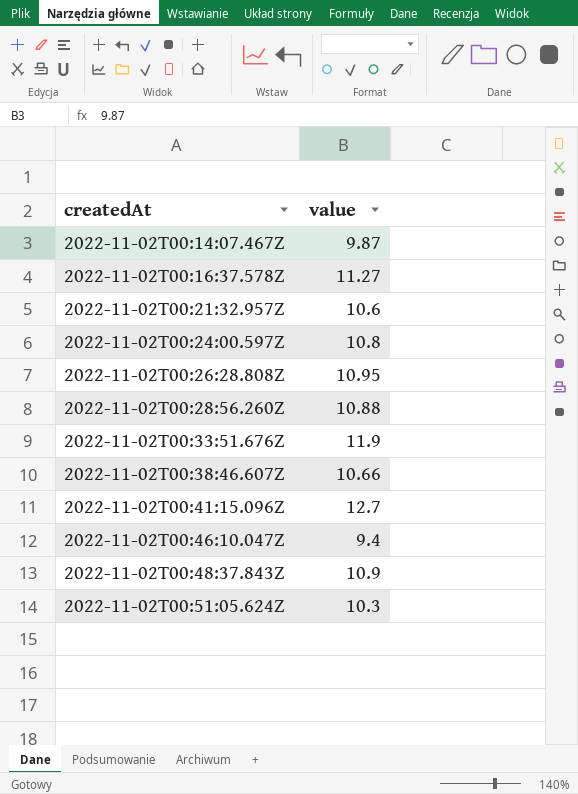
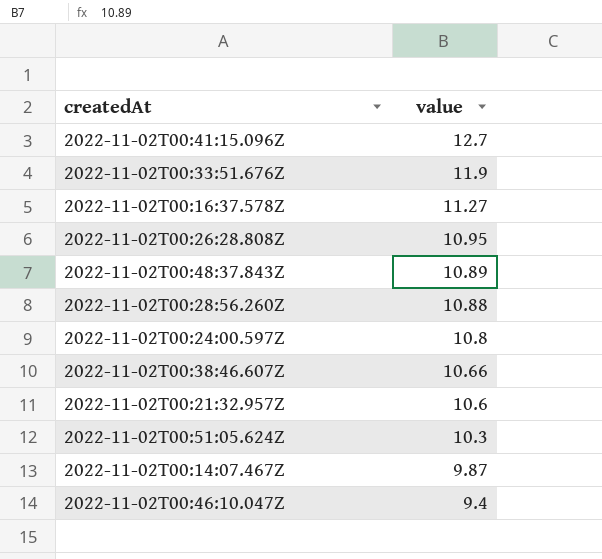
row order: createdAt ascending -> value descending
2022-11-02T00:48:37.843Z | value: 10.9 -> 10.89

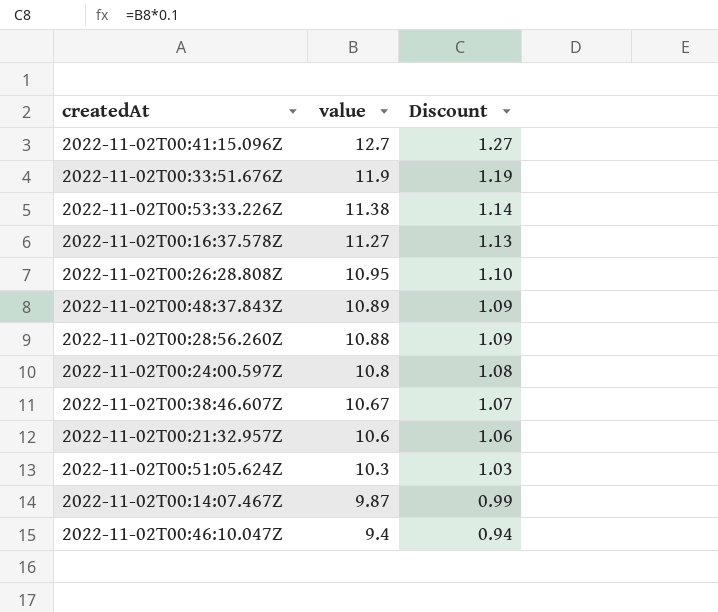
column Discount | formula: none -> [value] * 0.1
row 2022-11-02T00:53:33.226Z: none -> 11.38 | 1.14
2022-11-02T00:38:46.607Z | value: 10.66 -> 10.67

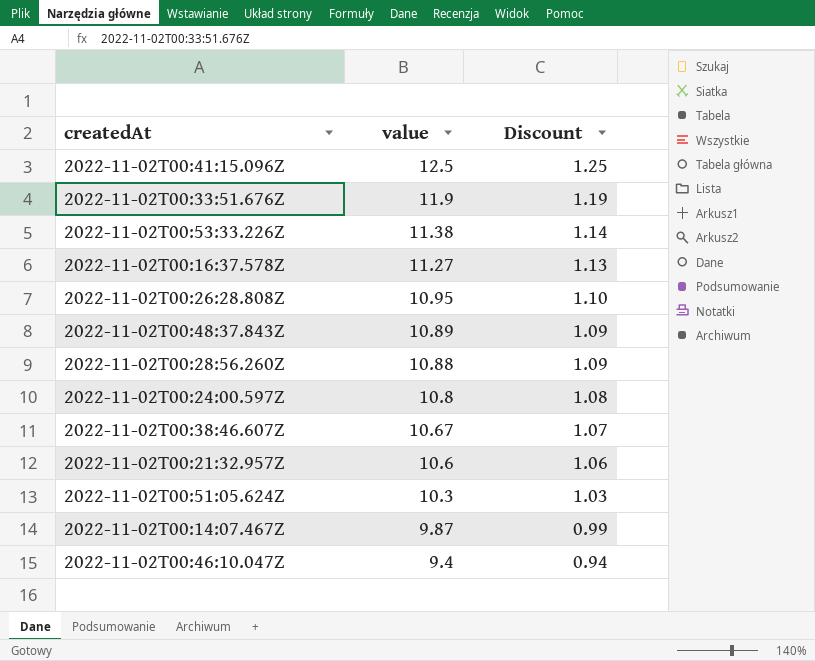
2022-11-02T00:41:15.096Z | value: 12.7 -> 12.5
2022-11-02T00:41:15.096Z | Discount: 1.27 -> 1.25

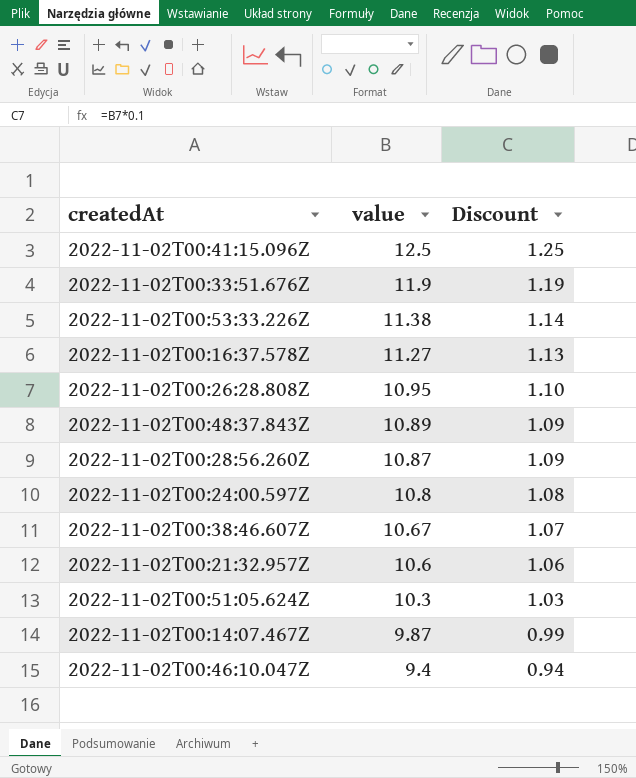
2022-11-02T00:28:56.260Z | value: 10.88 -> 10.87

